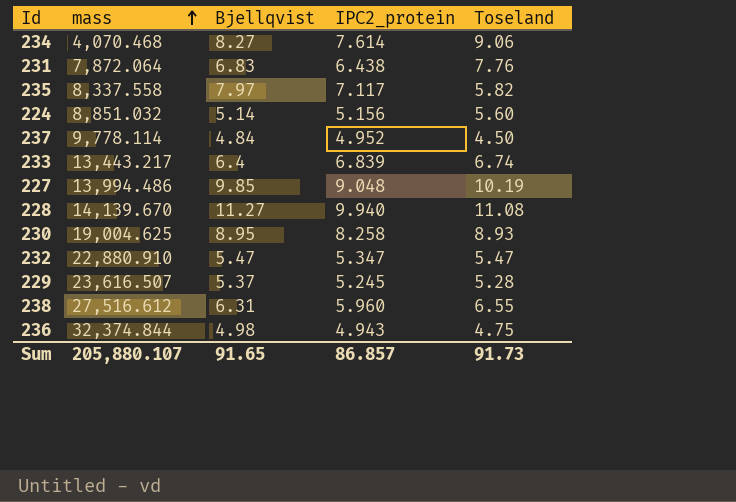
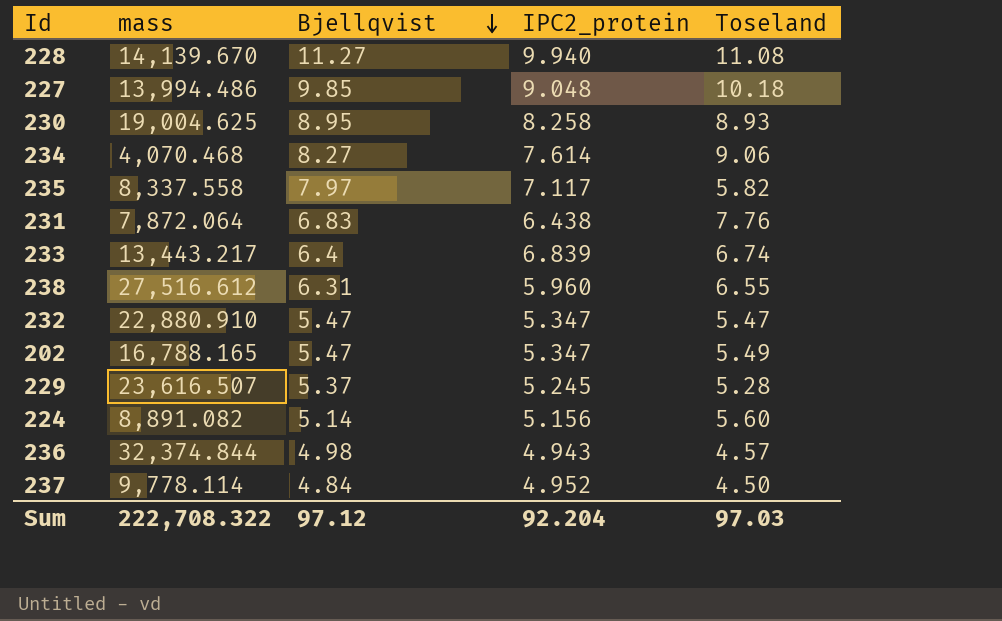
row order: mass ascending -> Bjellqvist descending
227 | Toseland: 10.19 -> 10.18
row 202: none -> 16,788.165 | 5.47 | 5.347 | 5.49
224 | mass: 8,851.032 -> 8,891.082
236 | Toseland: 4.75 -> 4.57
Sum | mass: 205,880.107 -> 222,708.322
Sum | Bjellqvist: 91.65 -> 97.12
Sum | IPC2_protein: 86.857 -> 92.204
Sum | Toseland: 91.73 -> 97.03

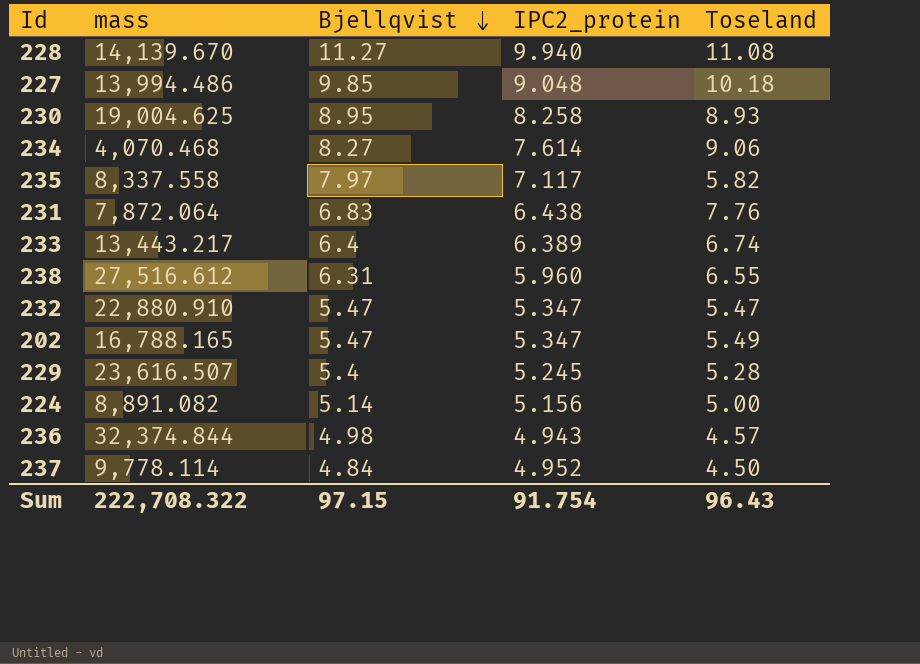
233 | IPC2_protein: 6.839 -> 6.389
229 | Bjellqvist: 5.37 -> 5.4
224 | Toseland: 5.60 -> 5.00
Sum | Bjellqvist: 97.12 -> 97.15
Sum | IPC2_protein: 92.204 -> 91.754
Sum | Toseland: 97.03 -> 96.43

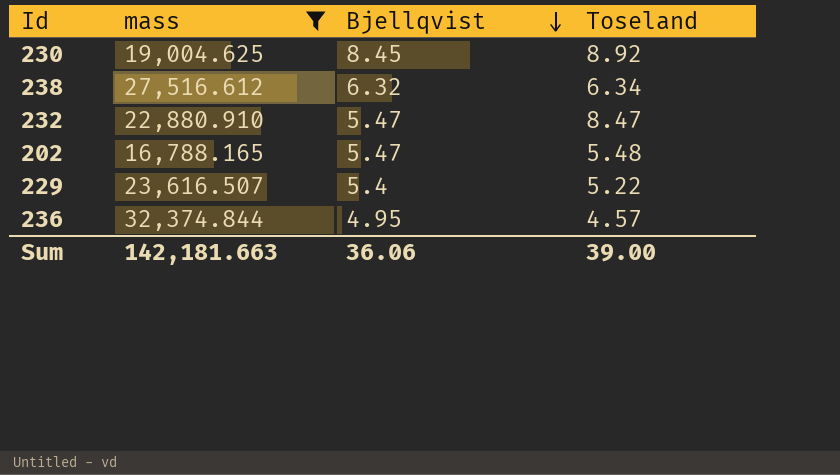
filter: none -> mass >= 16,788.165
column IPC2_protein | position: 4 -> none
230 | Bjellqvist: 8.95 -> 8.45
230 | Toseland: 8.93 -> 8.92
238 | Bjellqvist: 6.31 -> 6.32
238 | Toseland: 6.55 -> 6.34
232 | Toseland: 5.47 -> 8.47
202 | Toseland: 5.49 -> 5.48
229 | Toseland: 5.28 -> 5.22
236 | Bjellqvist: 4.98 -> 4.95
Sum | mass: 222,708.322 -> 142,181.663
Sum | Bjellqvist: 97.15 -> 36.06
Sum | Toseland: 96.43 -> 39.00

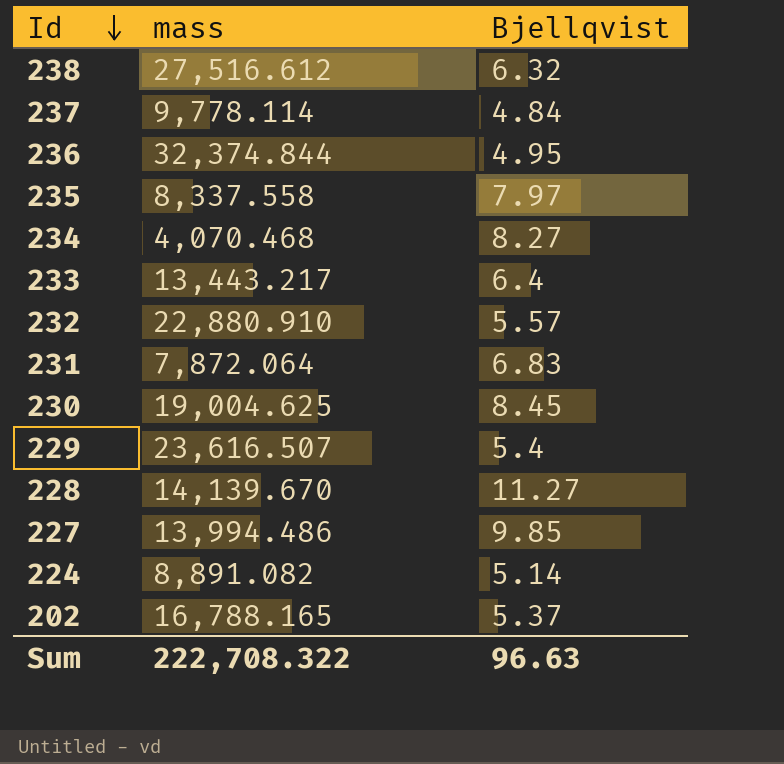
filter: mass >= 16,788.165 -> none
row order: Bjellqvist descending -> Id descending
column Toseland | position: 4 -> none
232 | Bjellqvist: 5.47 -> 5.57
202 | Bjellqvist: 5.47 -> 5.37
Sum | mass: 142,181.663 -> 222,708.322
Sum | Bjellqvist: 36.06 -> 96.63

